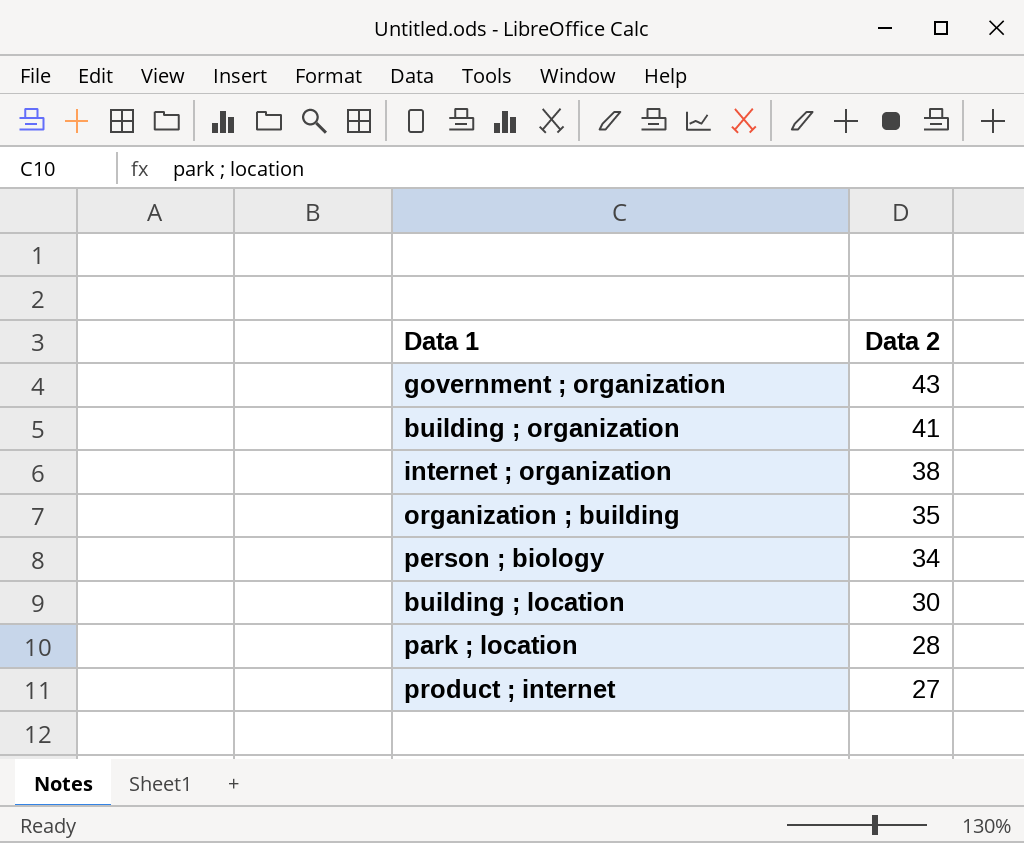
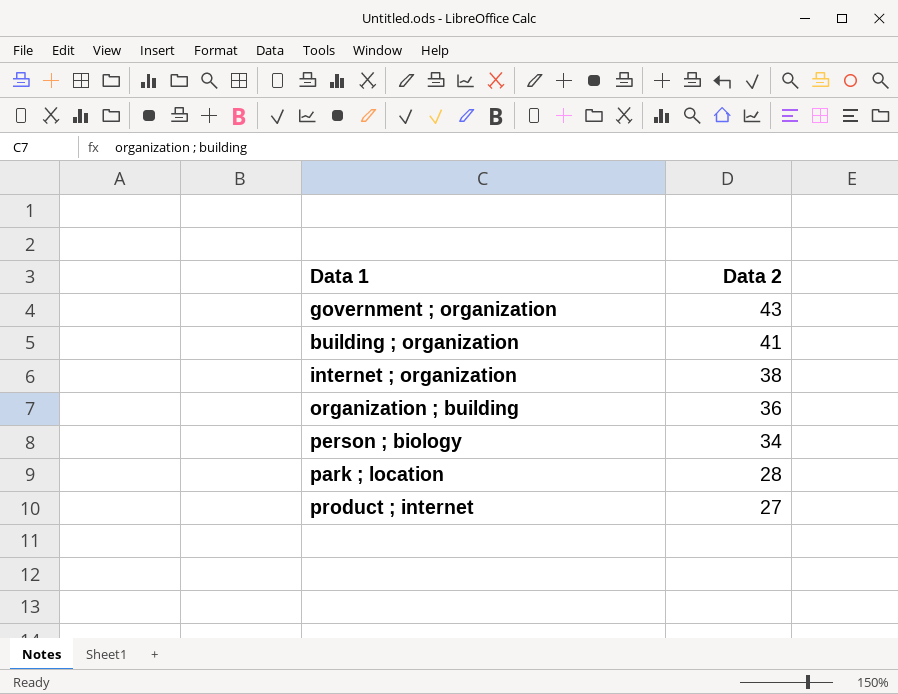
row building ; location: 30 -> none
organization ; building | Data 2: 35 -> 36

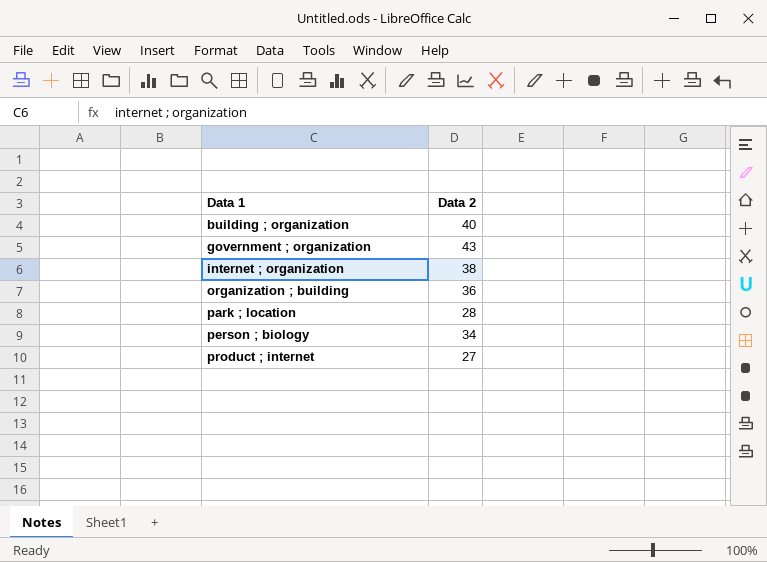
row order: Data 2 descending -> Data 1 ascending
building ; organization | Data 2: 41 -> 40

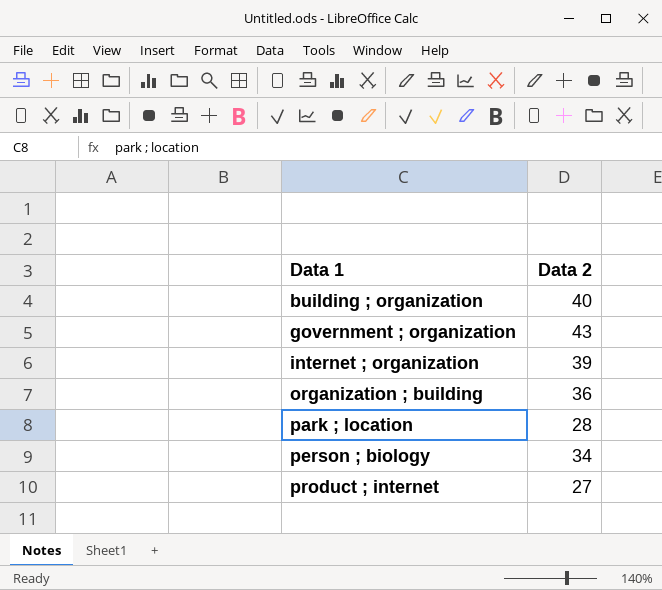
internet ; organization | Data 2: 38 -> 39

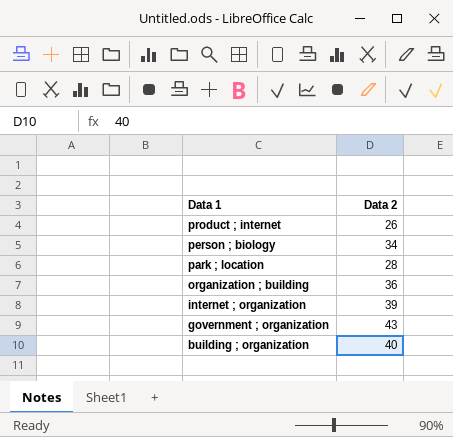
row order: Data 1 ascending -> Data 1 descending
product ; internet | Data 2: 27 -> 26

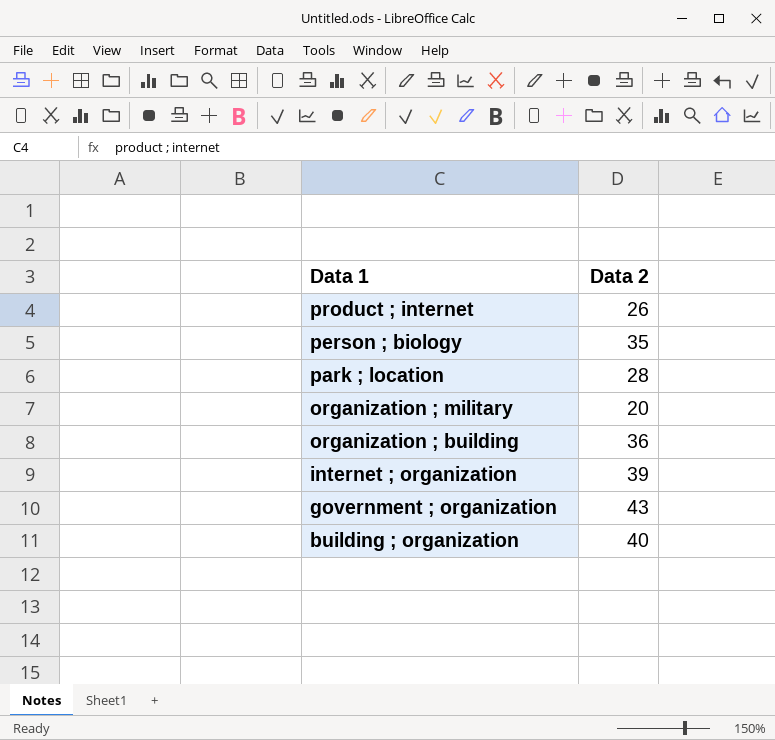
person ; biology | Data 2: 34 -> 35
row organization ; military: none -> 20

